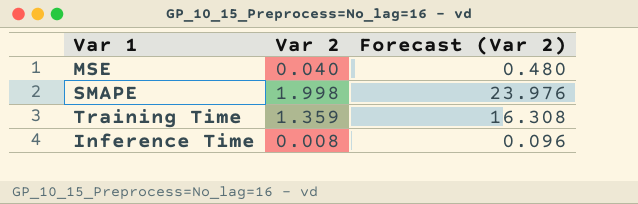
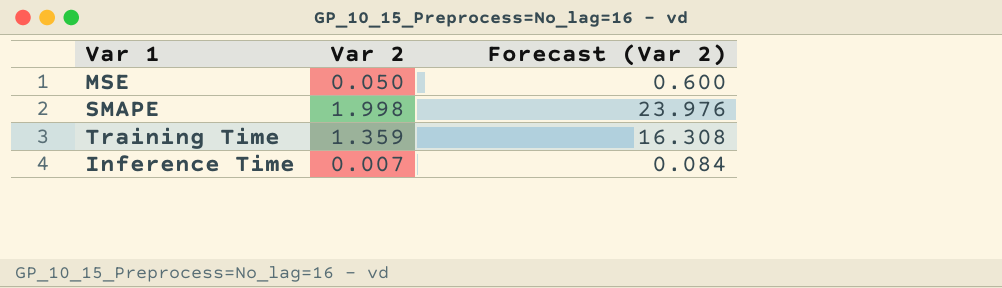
MSE | Var 2: 0.040 -> 0.050
MSE | Forecast (Var 2): 0.480 -> 0.600
Inference Time | Var 2: 0.008 -> 0.007
Inference Time | Forecast (Var 2): 0.096 -> 0.084

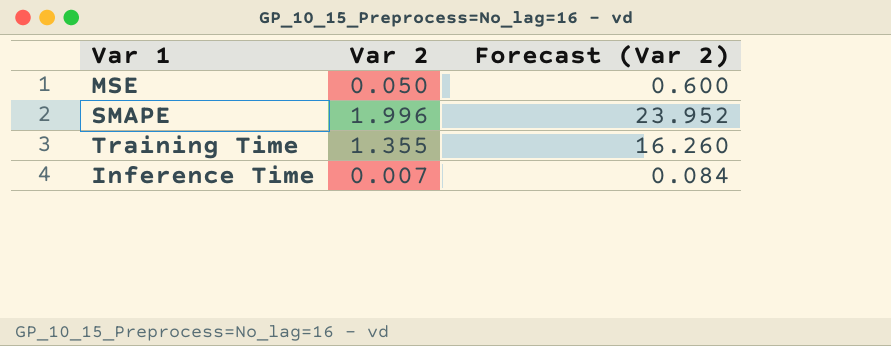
SMAPE | Var 2: 1.998 -> 1.996
SMAPE | Forecast (Var 2): 23.976 -> 23.952
Training Time | Var 2: 1.359 -> 1.355
Training Time | Forecast (Var 2): 16.308 -> 16.260

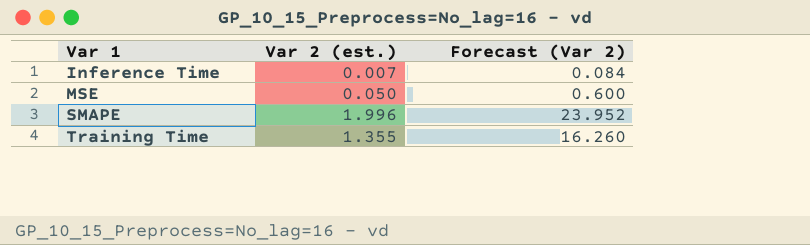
row order: none -> Var 1 ascending
column name: Var 2 -> Var 2 (est.)

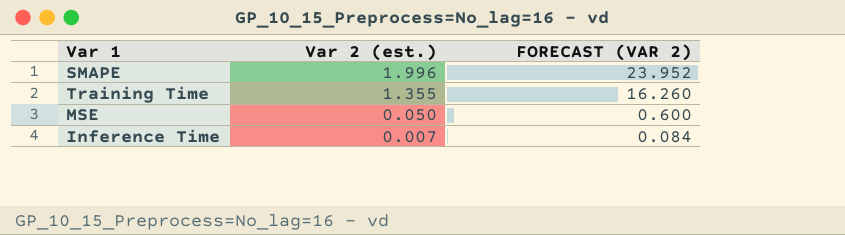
row order: Var 1 ascending -> Var 2 (est.) descending
column name: Forecast (Var 2) -> FORECAST (VAR 2)

